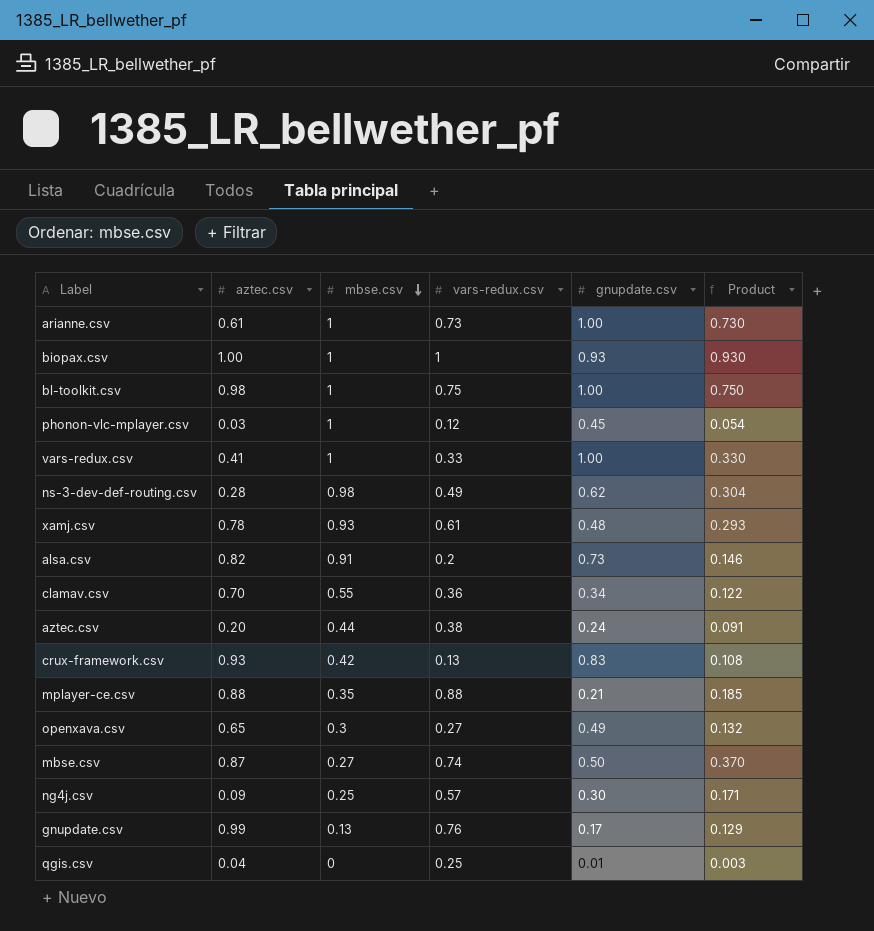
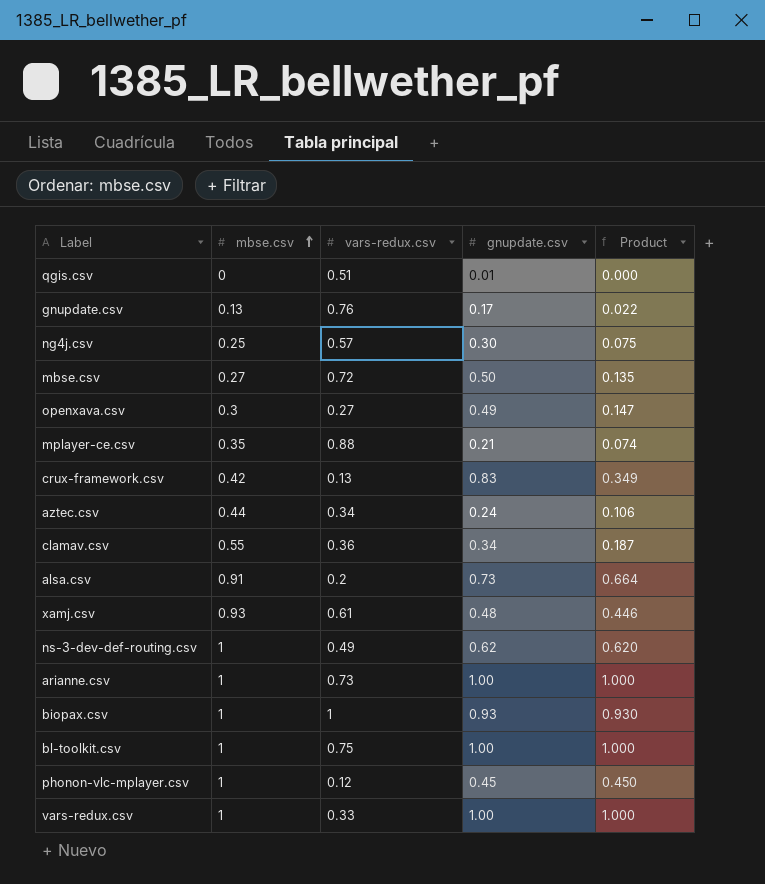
row order: mbse.csv descending -> mbse.csv ascending
column aztec.csv | position: 2 -> none
column Product | formula: [vars-redux.csv] * [gnupdate.csv] -> [mbse.csv] * [gnupdate.csv]
qgis.csv | vars-redux.csv: 0.25 -> 0.51
mbse.csv | vars-redux.csv: 0.74 -> 0.72
aztec.csv | vars-redux.csv: 0.38 -> 0.34
ns-3-dev-def-routing.csv | mbse.csv: 0.98 -> 1

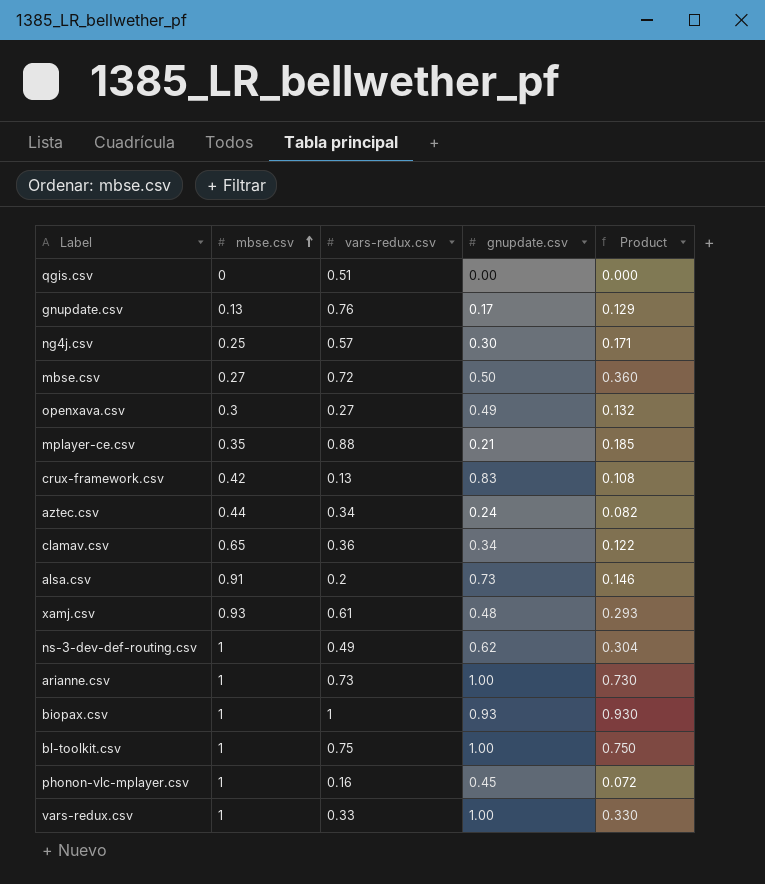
column Product | formula: [mbse.csv] * [gnupdate.csv] -> [vars-redux.csv] * [gnupdate.csv]
qgis.csv | gnupdate.csv: 0.01 -> 0.00
clamav.csv | mbse.csv: 0.55 -> 0.65
phonon-vlc-mplayer.csv | vars-redux.csv: 0.12 -> 0.16

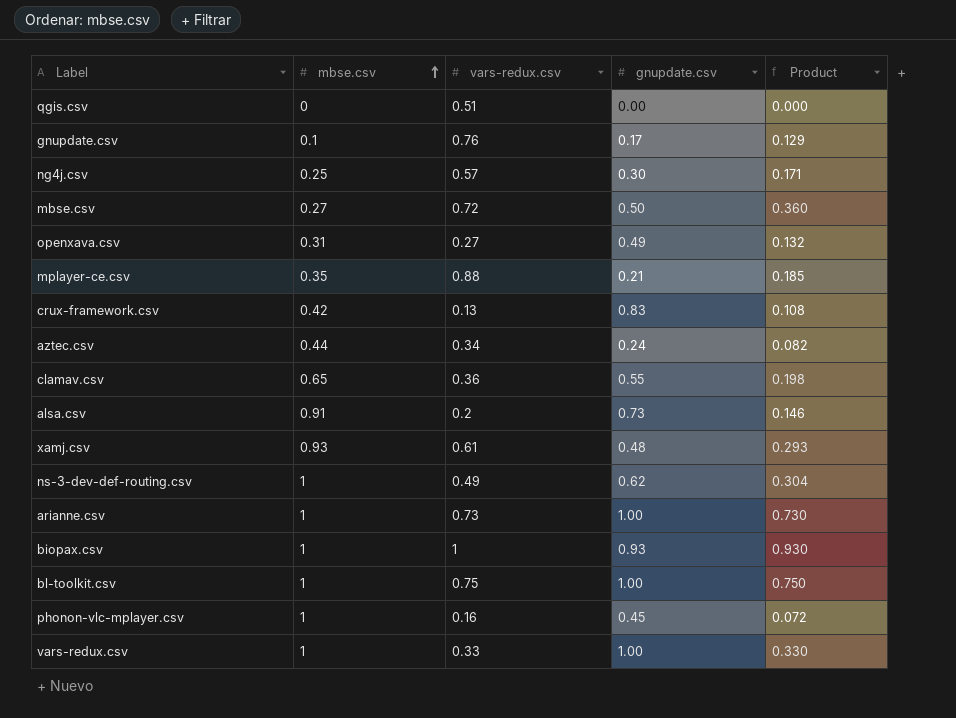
gnupdate.csv | mbse.csv: 0.13 -> 0.1
openxava.csv | mbse.csv: 0.3 -> 0.31
clamav.csv | gnupdate.csv: 0.34 -> 0.55
clamav.csv | Product: 0.122 -> 0.198

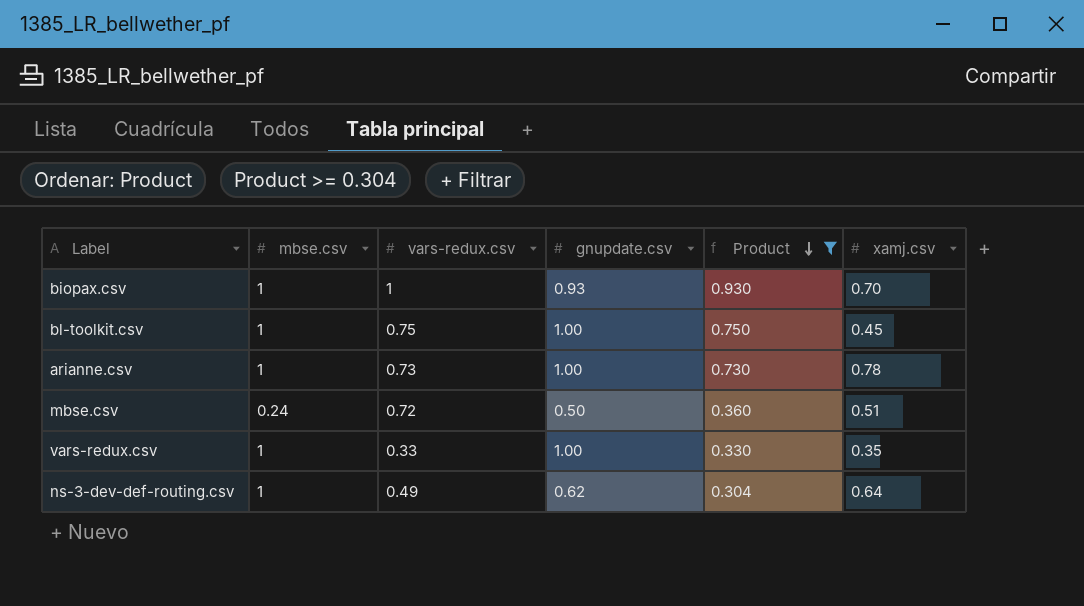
filter: none -> Product >= 0.304
row order: mbse.csv ascending -> Product descending
column xamj.csv | position: none -> 6
mbse.csv | mbse.csv: 0.27 -> 0.24

